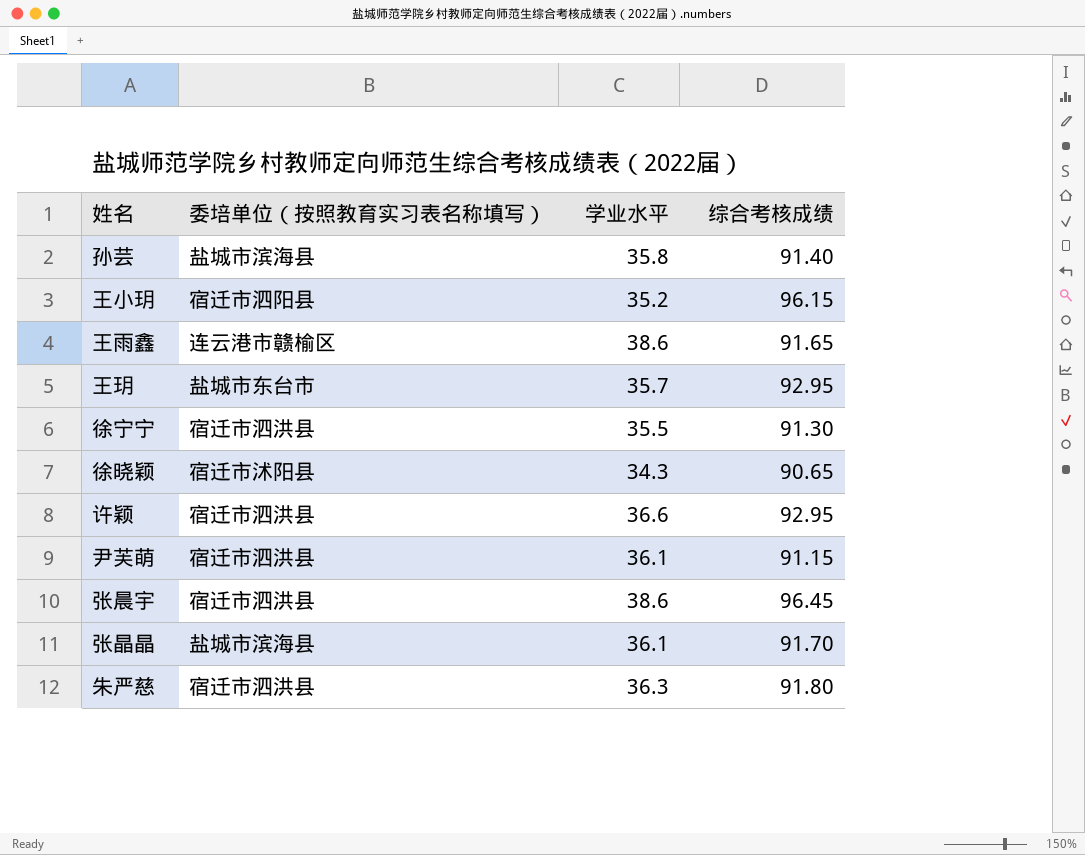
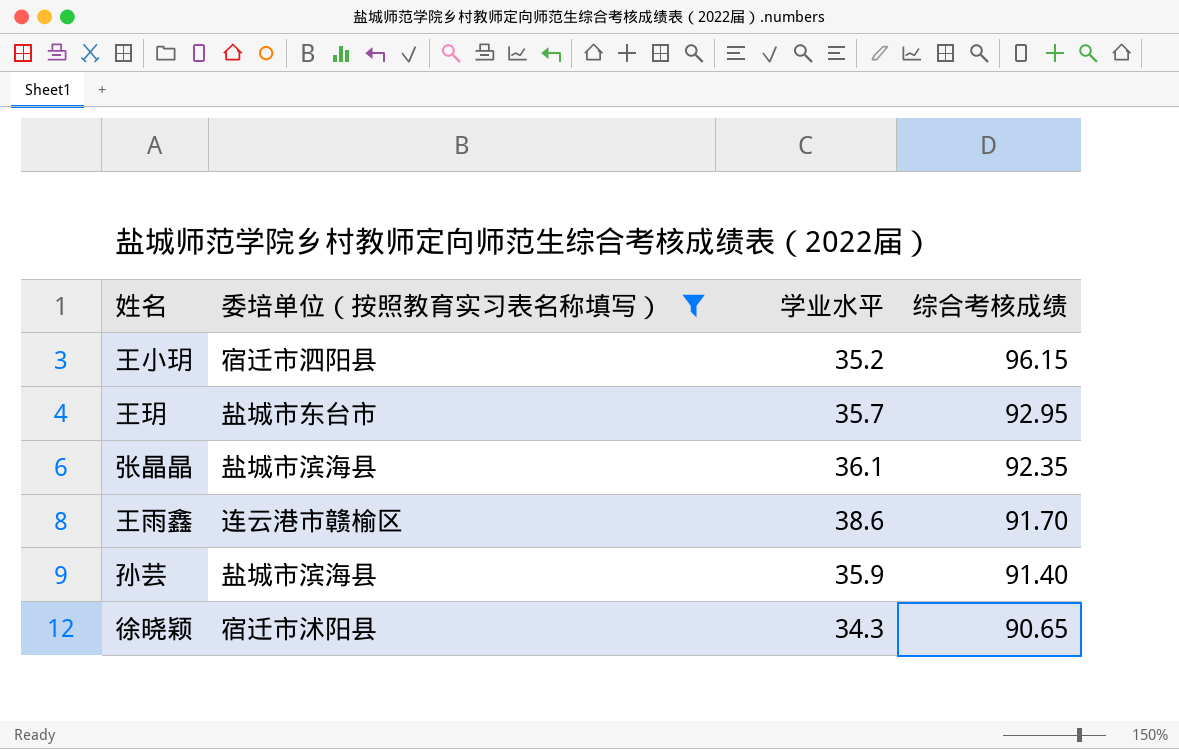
filter: none -> 委培单位（按照教育实习表名称填写） != 宿迁市泗洪县
row order: none -> 综合考核成绩 descending
张晶晶 | 综合考核成绩: 91.70 -> 92.35
王雨鑫 | 综合考核成绩: 91.65 -> 91.70
孙芸 | 学业水平: 35.8 -> 35.9

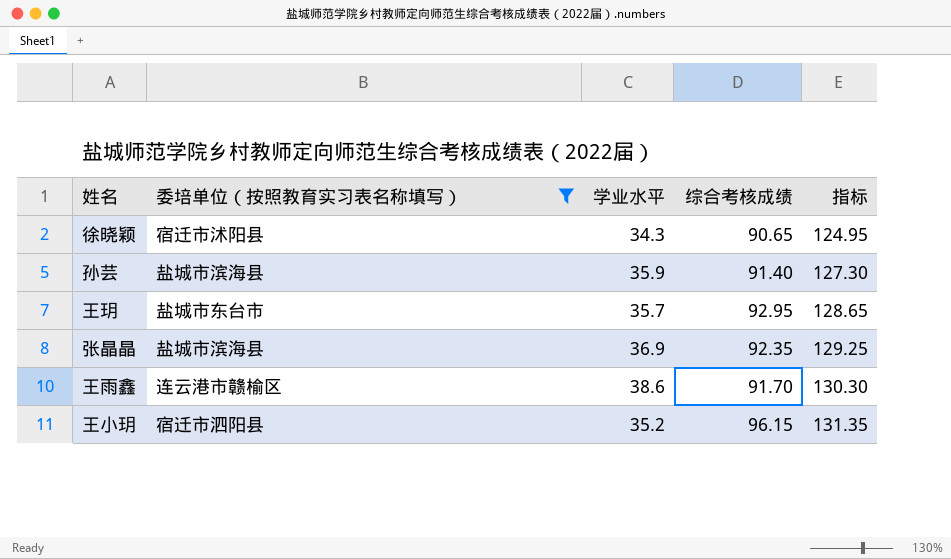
row order: 综合考核成绩 descending -> 指标 ascending
column 指标 | formula: none -> [学业水平] + [综合考核成绩]
张晶晶 | 学业水平: 36.1 -> 36.9

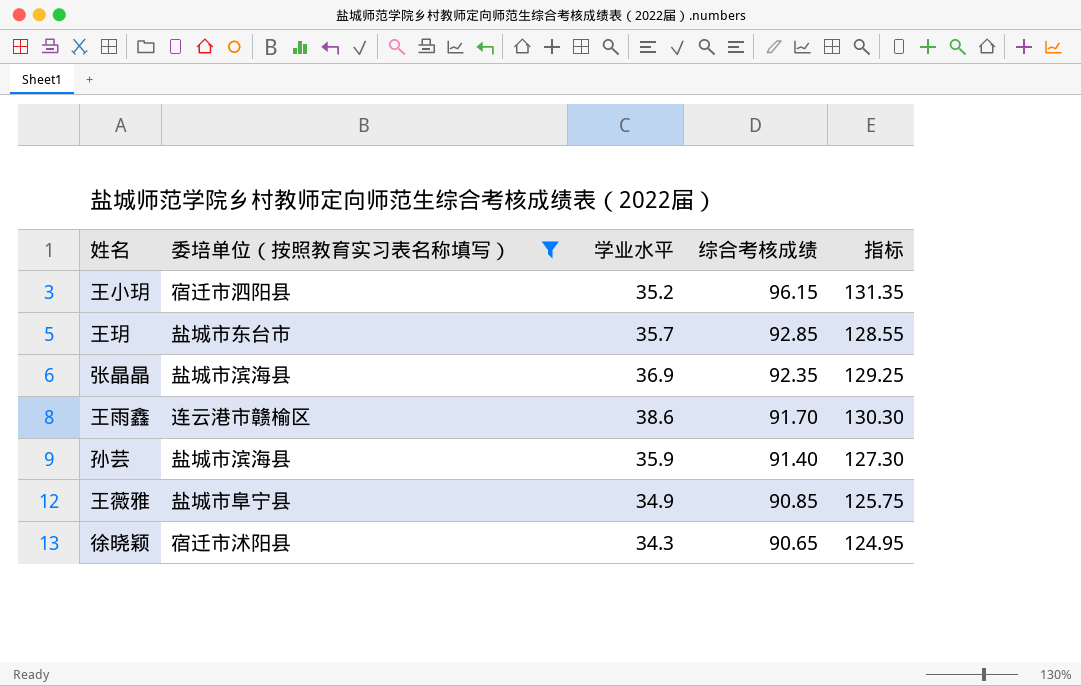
row order: 指标 ascending -> 综合考核成绩 descending
王玥 | 综合考核成绩: 92.95 -> 92.85
王玥 | 指标: 128.65 -> 128.55
row 王薇雅: none -> 盐城市阜宁县 | 34.9 | 90.85 | 125.75

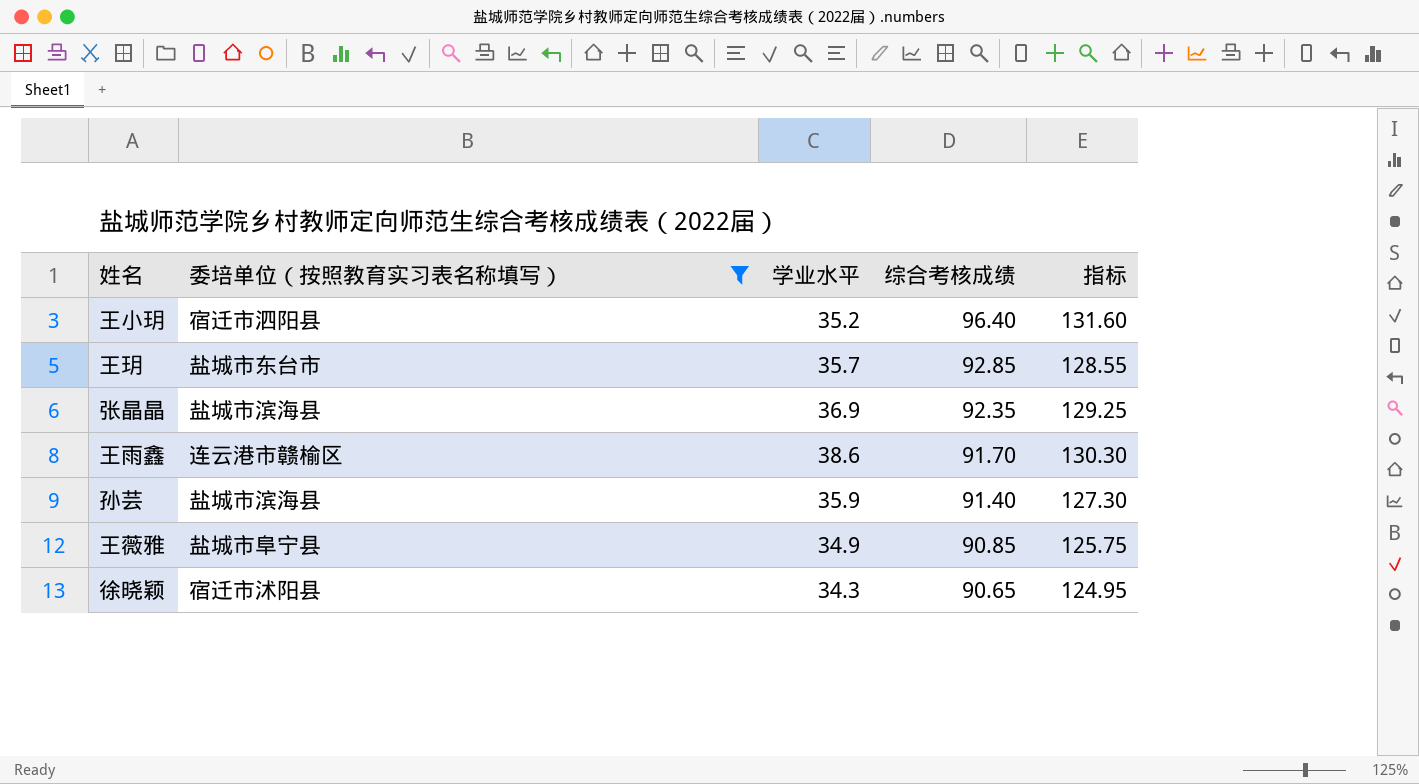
王小玥 | 综合考核成绩: 96.15 -> 96.40
王小玥 | 指标: 131.35 -> 131.60

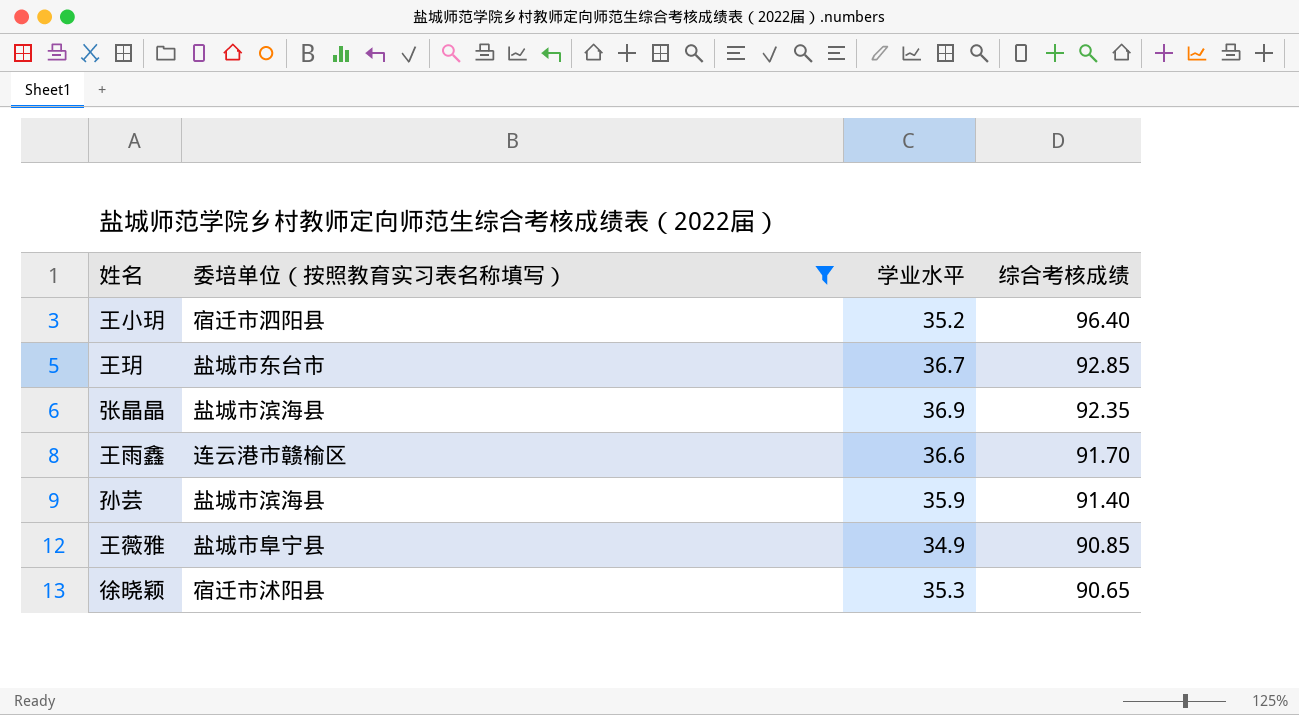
column 指标 | formula: [学业水平] + [综合考核成绩] -> none
王玥 | 学业水平: 35.7 -> 36.7
王雨鑫 | 学业水平: 38.6 -> 36.6
徐晓颖 | 学业水平: 34.3 -> 35.3

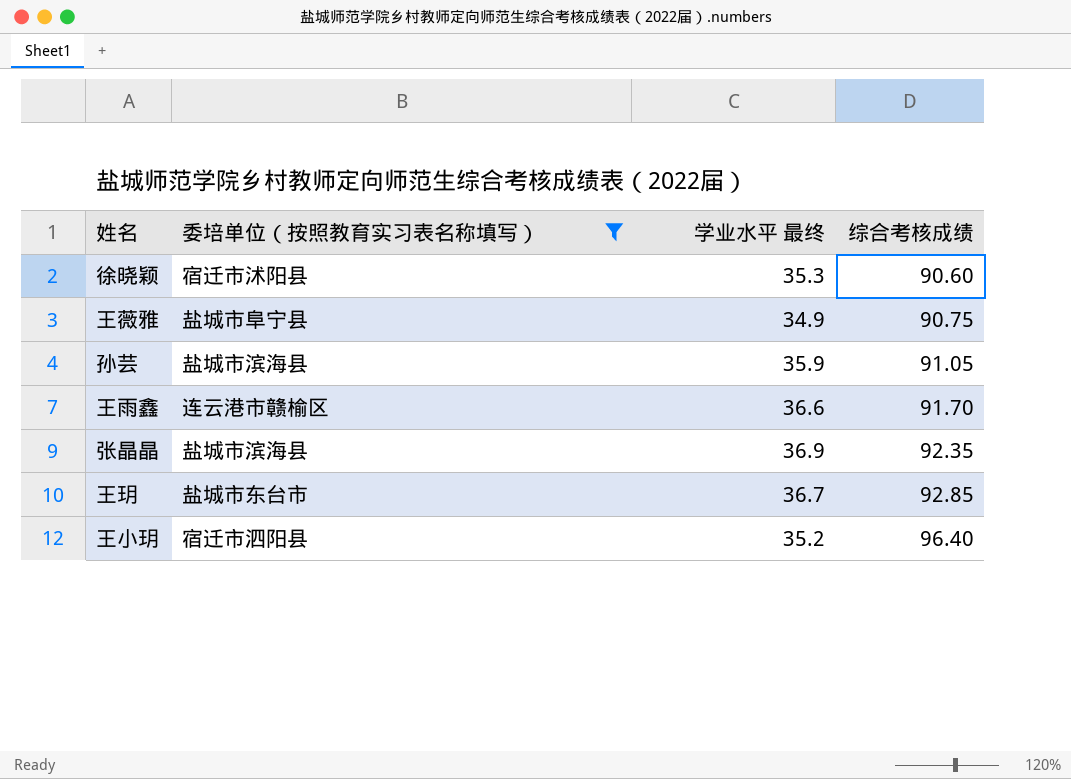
row order: 综合考核成绩 descending -> 综合考核成绩 ascending
column name: 学业水平 -> 学业水平 最终
徐晓颖 | 综合考核成绩: 90.65 -> 90.60
王薇雅 | 综合考核成绩: 90.85 -> 90.75
孙芸 | 综合考核成绩: 91.40 -> 91.05

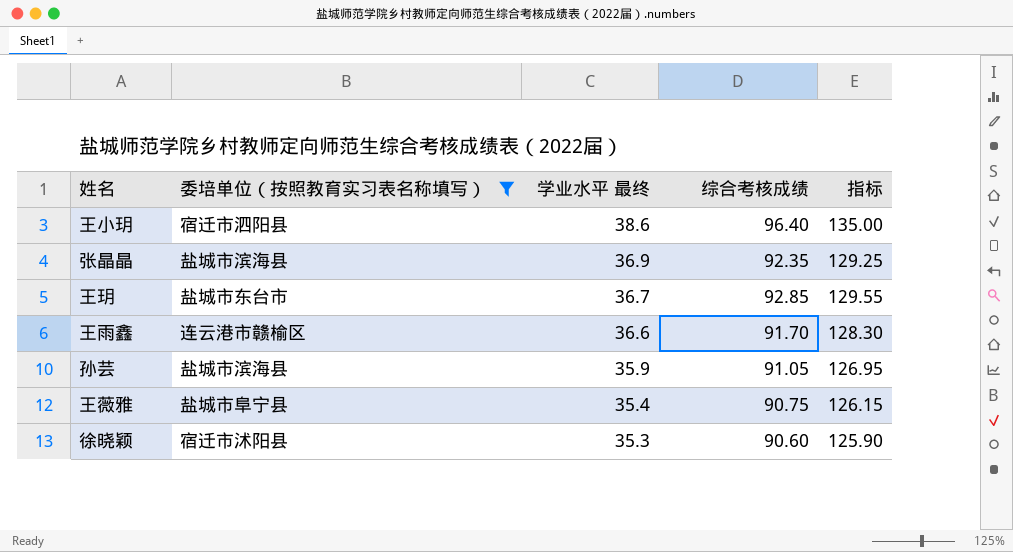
row order: 综合考核成绩 ascending -> 学业水平 最终 descending
column 指标 | formula: none -> [学业水平 最终] + [综合考核成绩]
王小玥 | 学业水平 最终: 35.2 -> 38.6
王薇雅 | 学业水平 最终: 34.9 -> 35.4

